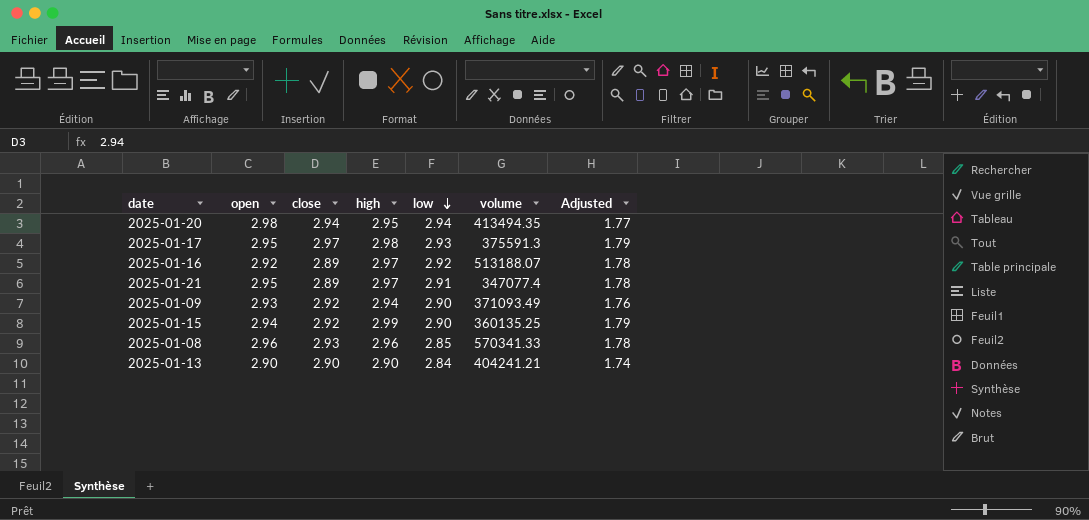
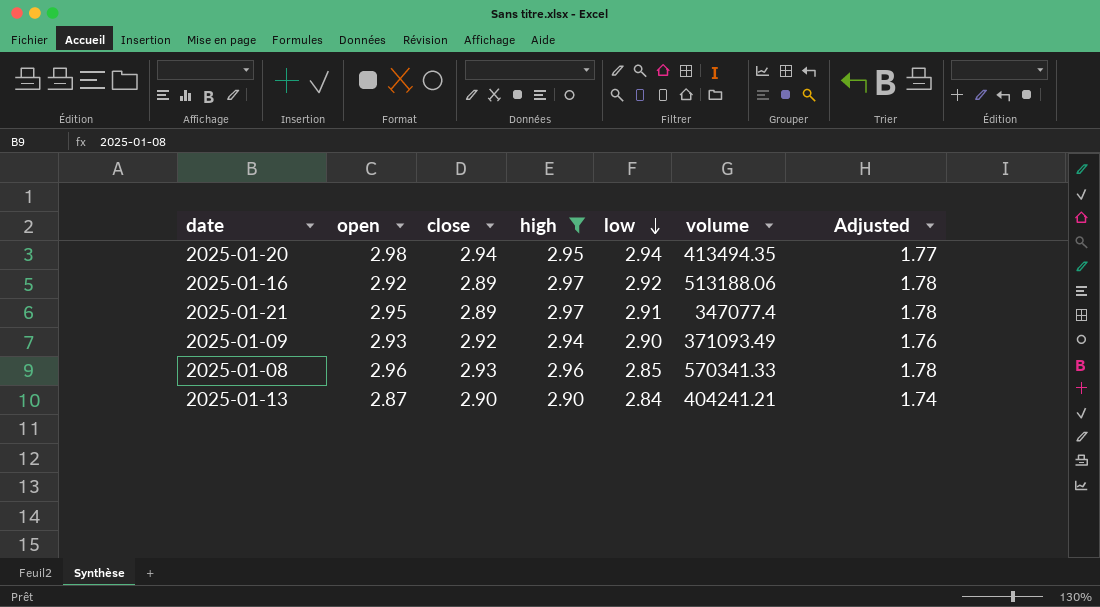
filter: none -> high <= 2.97
2025-01-16 | volume: 513188.07 -> 513188.06
2025-01-13 | open: 2.90 -> 2.87

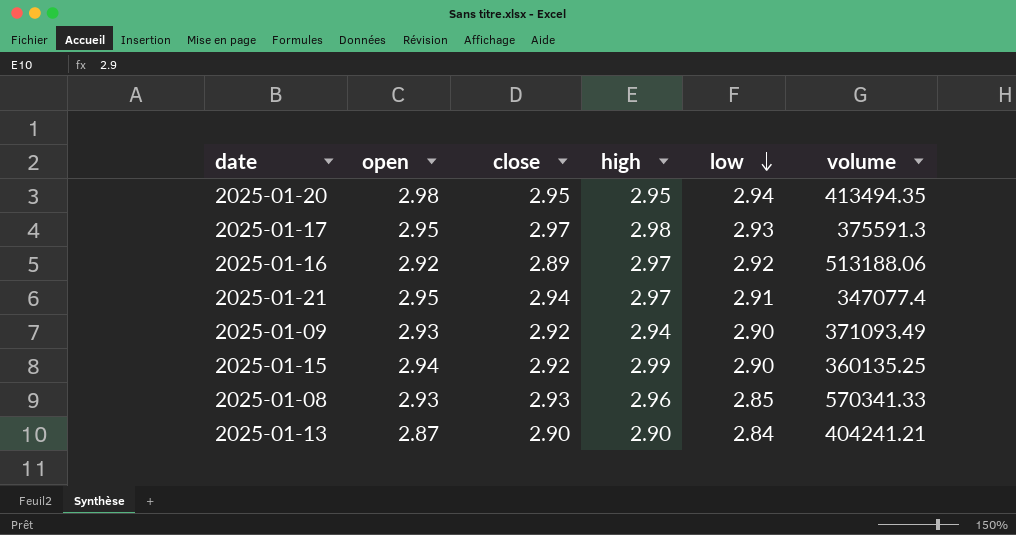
filter: high <= 2.97 -> none
column Adjusted | formula: [high] * 0.6 -> none
2025-01-20 | close: 2.94 -> 2.95
2025-01-21 | close: 2.89 -> 2.94
2025-01-08 | open: 2.96 -> 2.93

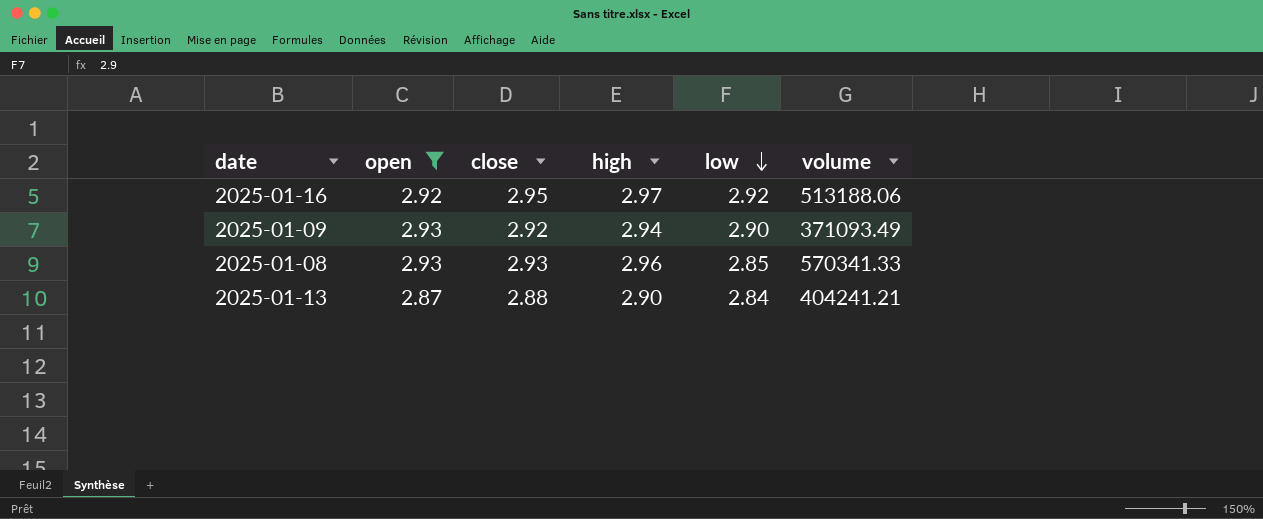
filter: none -> open <= 2.93
2025-01-16 | close: 2.89 -> 2.95
2025-01-13 | close: 2.90 -> 2.88

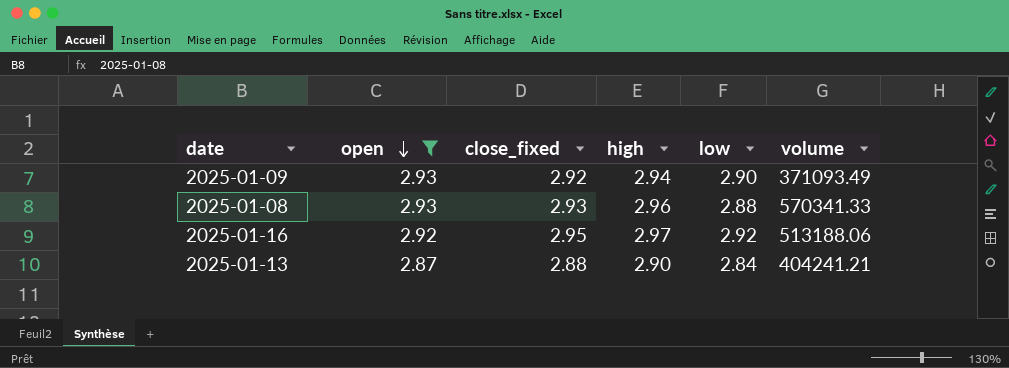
row order: low descending -> open descending
column name: close -> close_fixed
2025-01-08 | low: 2.85 -> 2.88

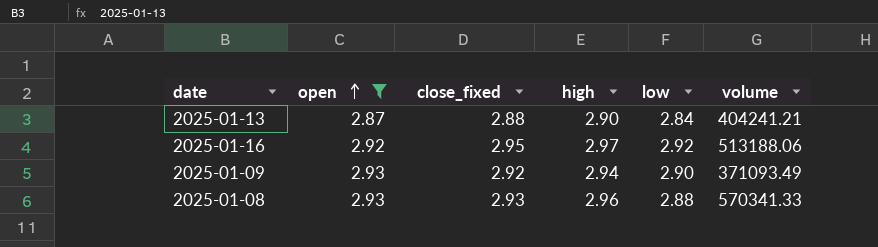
row order: open descending -> open ascending

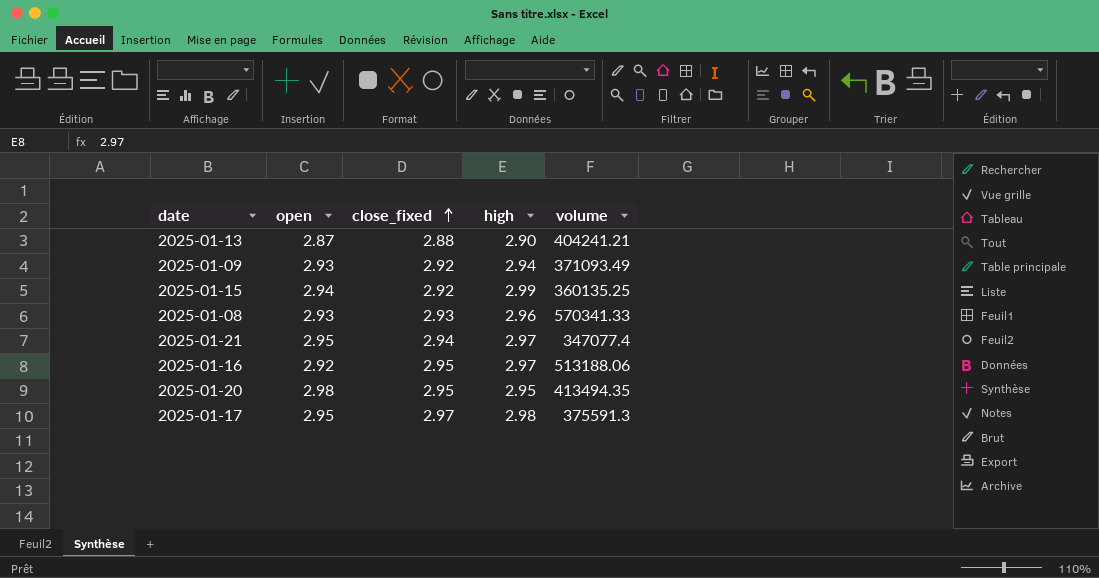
filter: open <= 2.93 -> none
row order: open ascending -> close_fixed ascending
column low | position: 5 -> none

